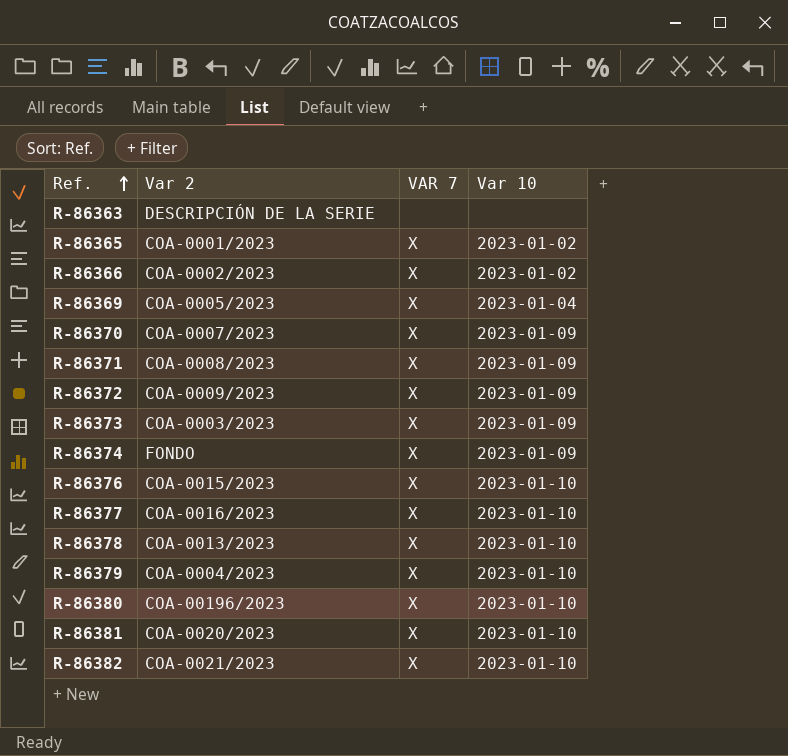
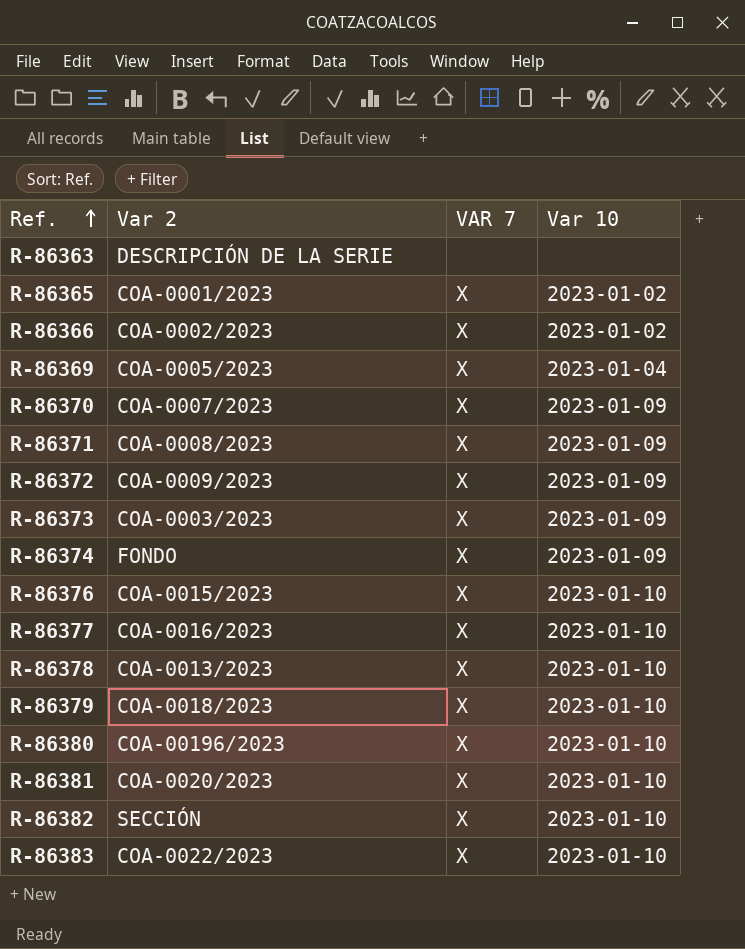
R-86379 | Var 2: COA-0004/2023 -> COA-0018/2023
R-86382 | Var 2: COA-0021/2023 -> SECCIÓN
row R-86383: none -> COA-0022/2023 | X | 2023-01-10

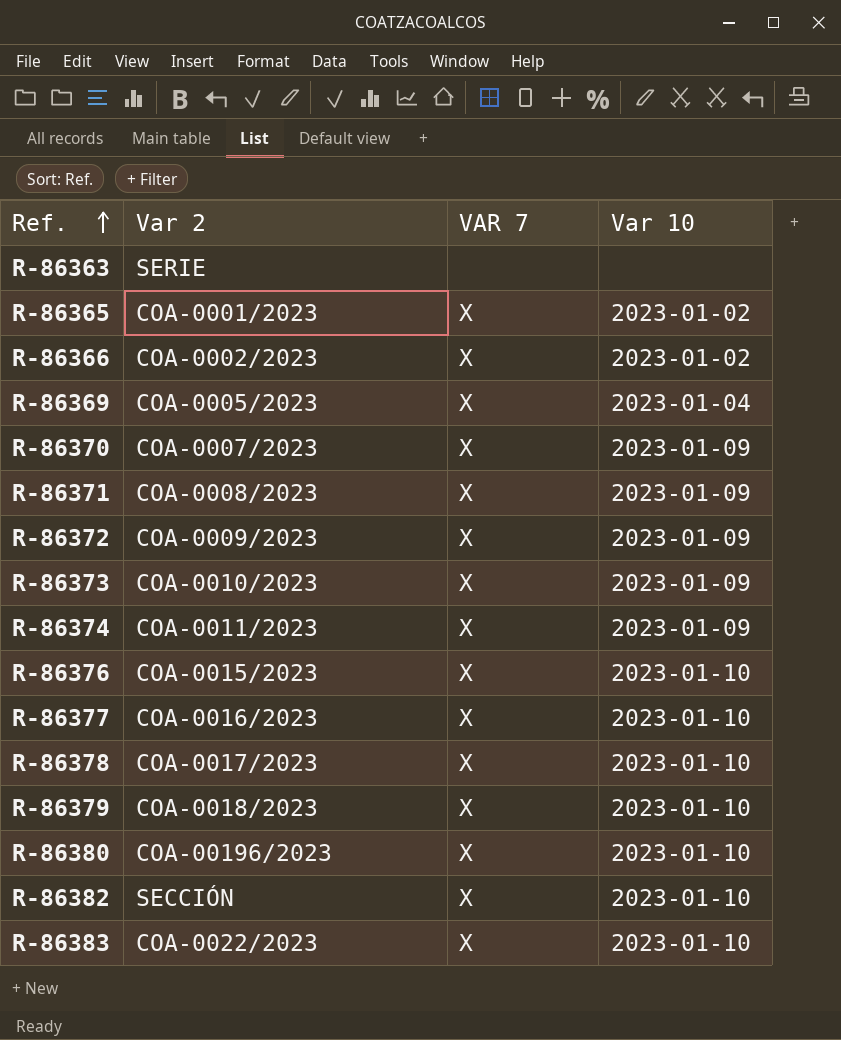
row R-86381: COA-0020/2023 | X | 2023-01-10 -> none
R-86363 | Var 2: DESCRIPCIÓN DE LA SERIE -> SERIE
R-86373 | Var 2: COA-0003/2023 -> COA-0010/2023
R-86374 | Var 2: FONDO -> COA-0011/2023
R-86378 | Var 2: COA-0013/2023 -> COA-0017/2023

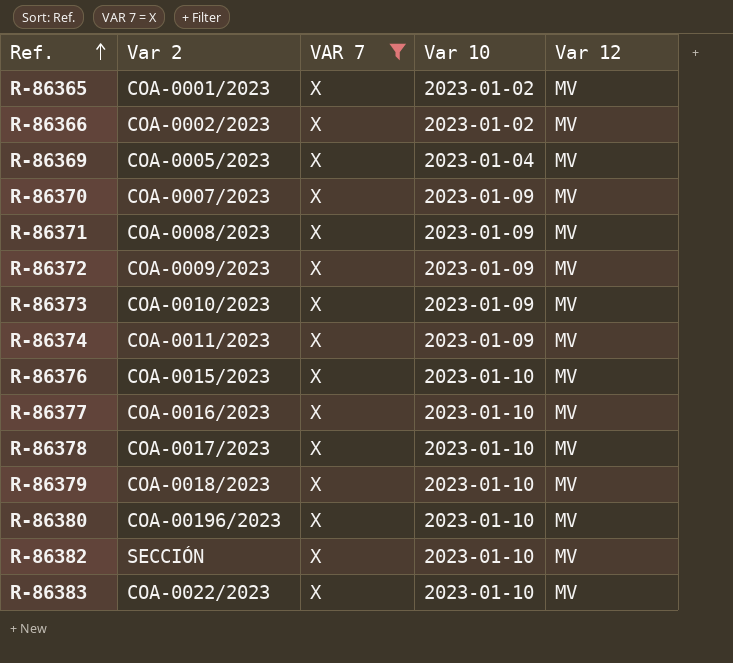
filter: none -> VAR 7 = X
column Var 12 | position: none -> 5

